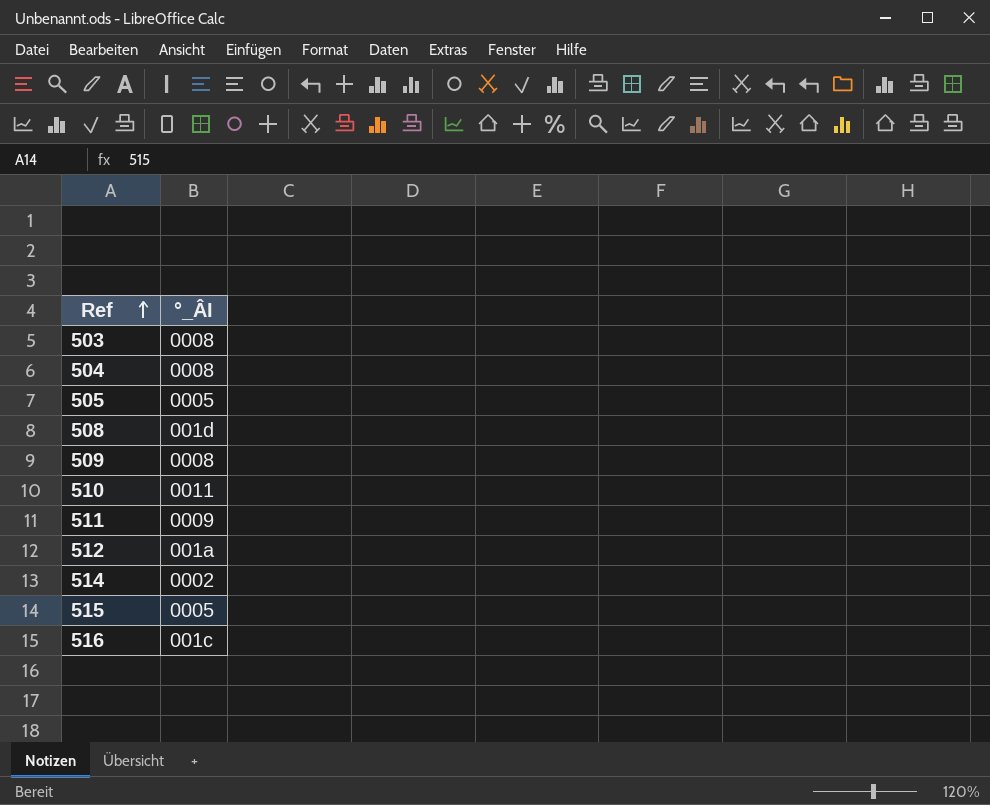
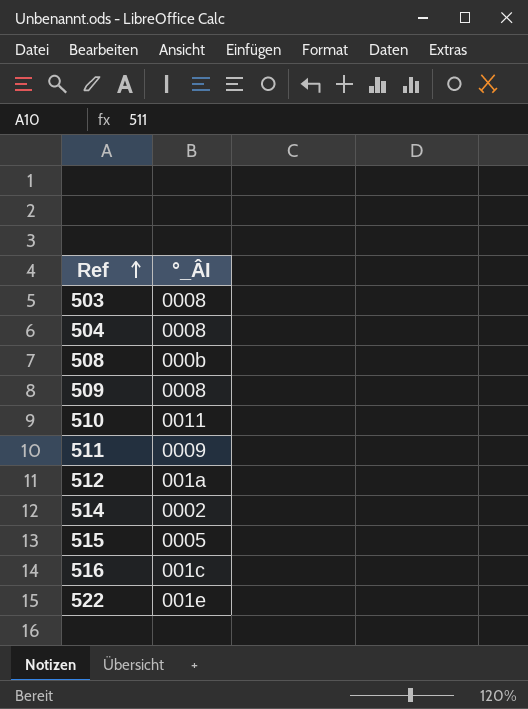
row 505: 0005 -> none
508 | °_ÂI: 001d -> 000b
row 522: none -> 001e

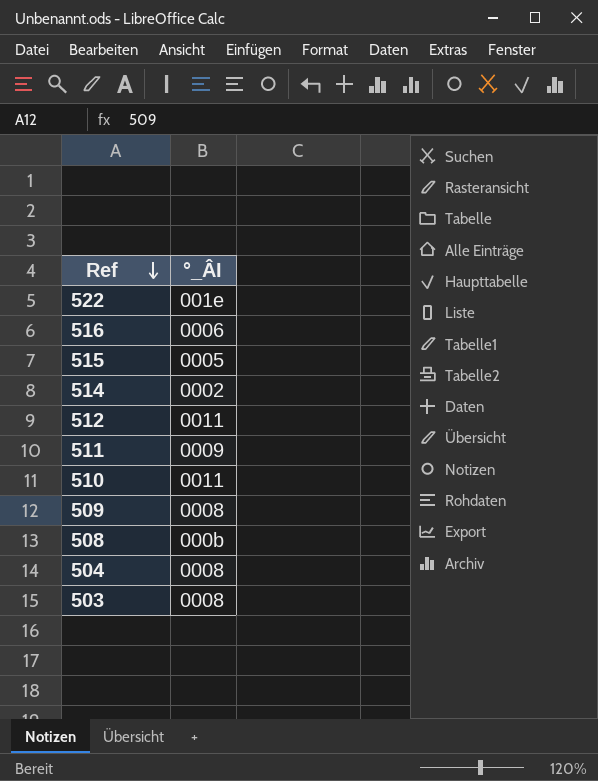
row order: Ref ascending -> Ref descending
516 | °_ÂI: 001c -> 0006
512 | °_ÂI: 001a -> 0011

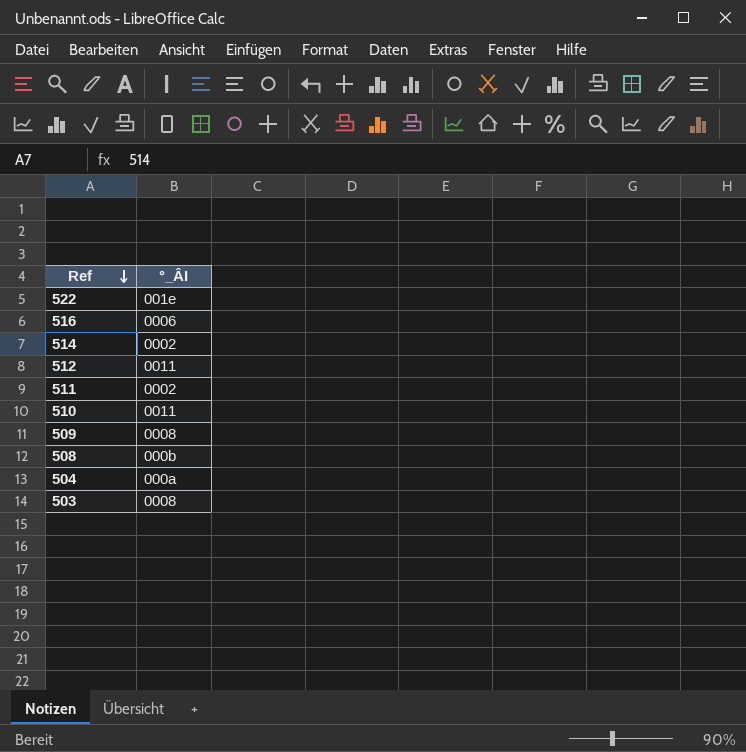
row 515: 0005 -> none
511 | °_ÂI: 0009 -> 0002
504 | °_ÂI: 0008 -> 000a

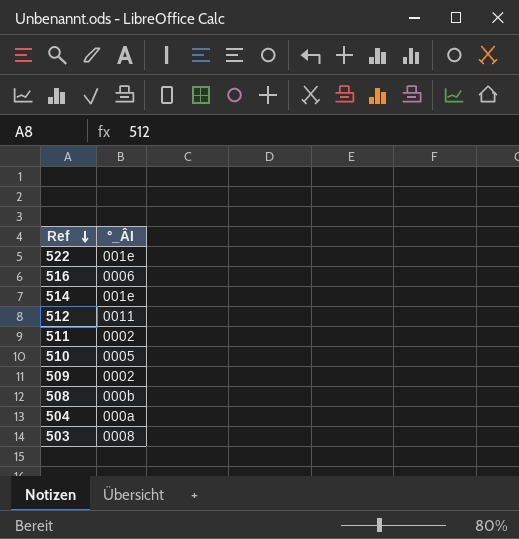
514 | °_ÂI: 0002 -> 001e
510 | °_ÂI: 0011 -> 0005
509 | °_ÂI: 0008 -> 0002

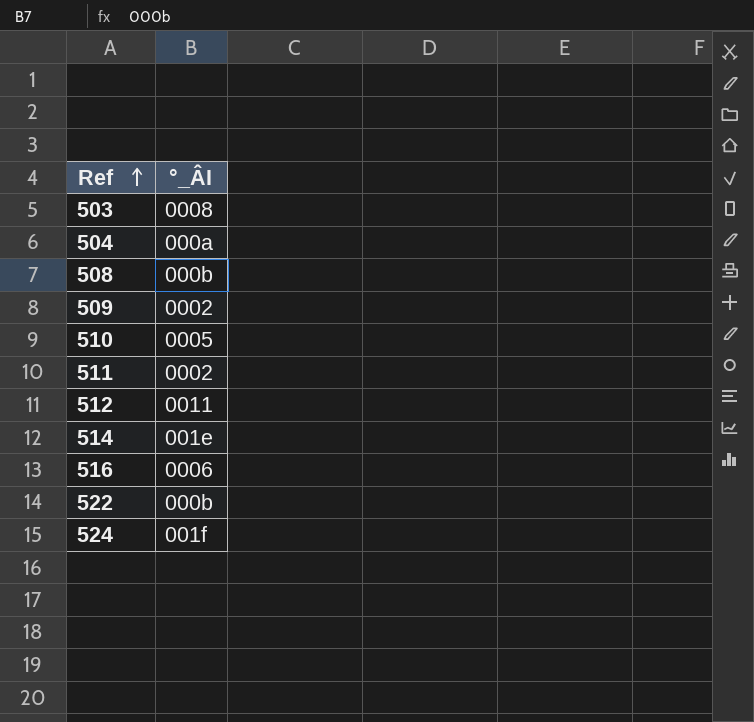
row order: Ref descending -> Ref ascending
522 | °_ÂI: 001e -> 000b
row 524: none -> 001f

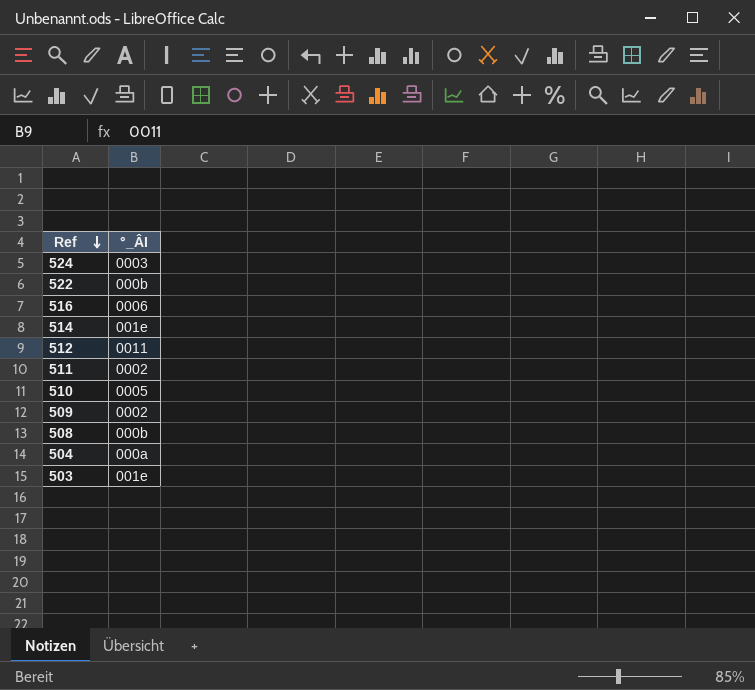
row order: Ref ascending -> Ref descending
524 | °_ÂI: 001f -> 0003
503 | °_ÂI: 0008 -> 001e

